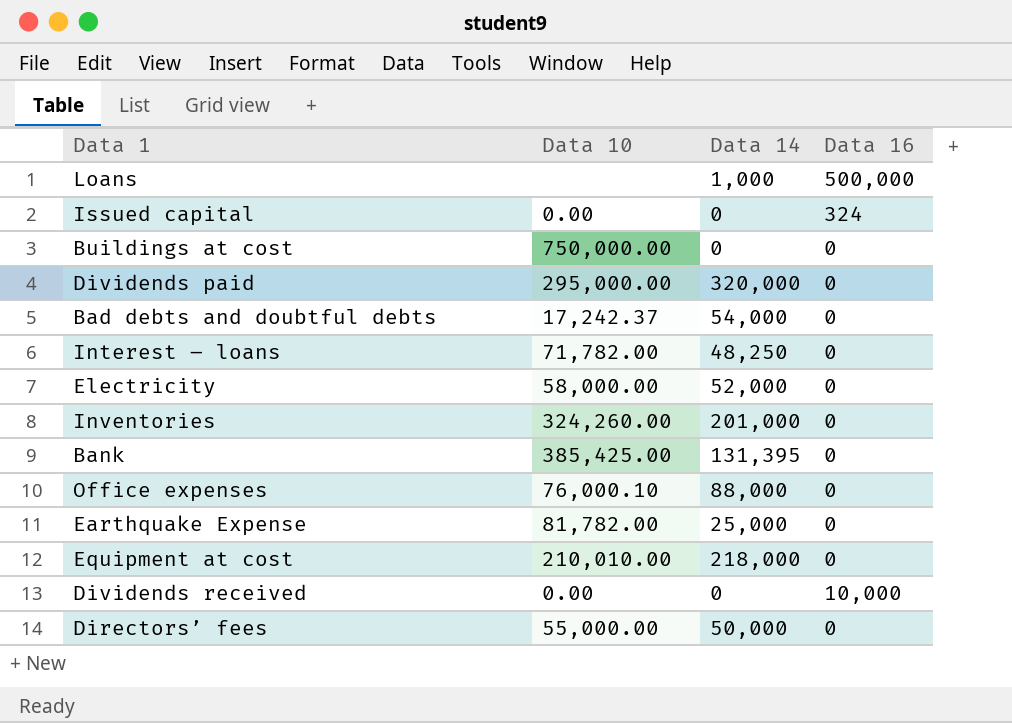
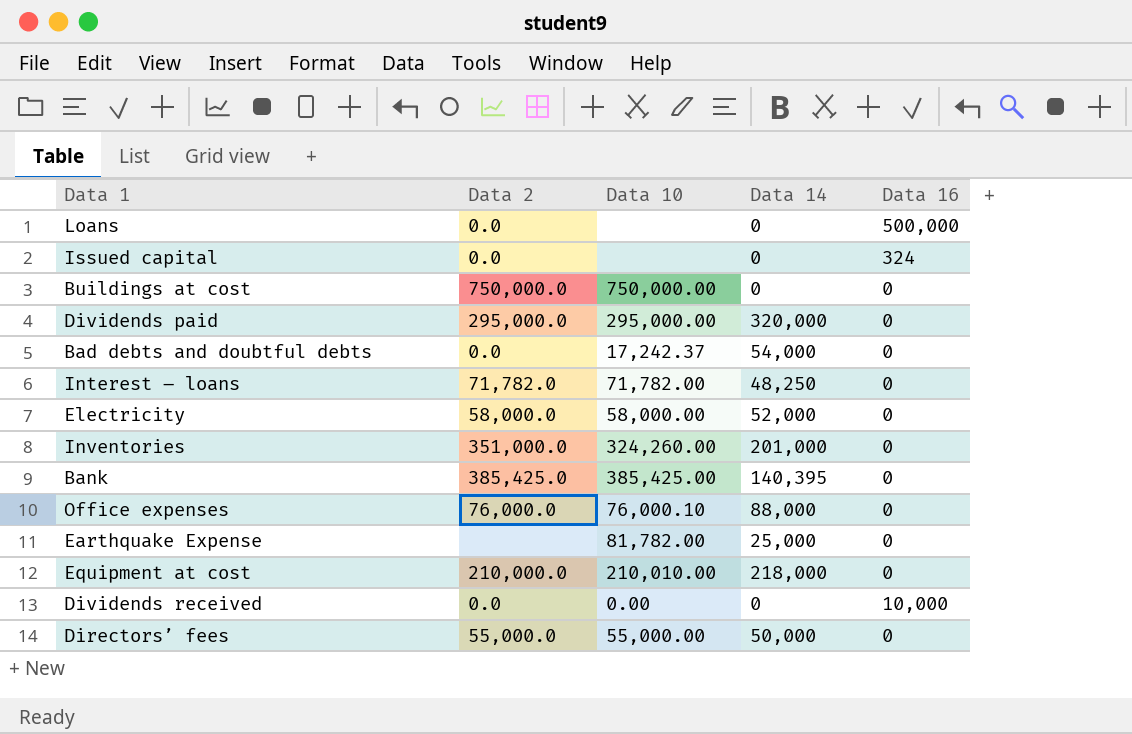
column Data 2 | position: none -> 2
Loans | Data 14: 1,000 -> 0
Issued capital | Data 10: 0.00 -> none
Bank | Data 14: 131,395 -> 140,395

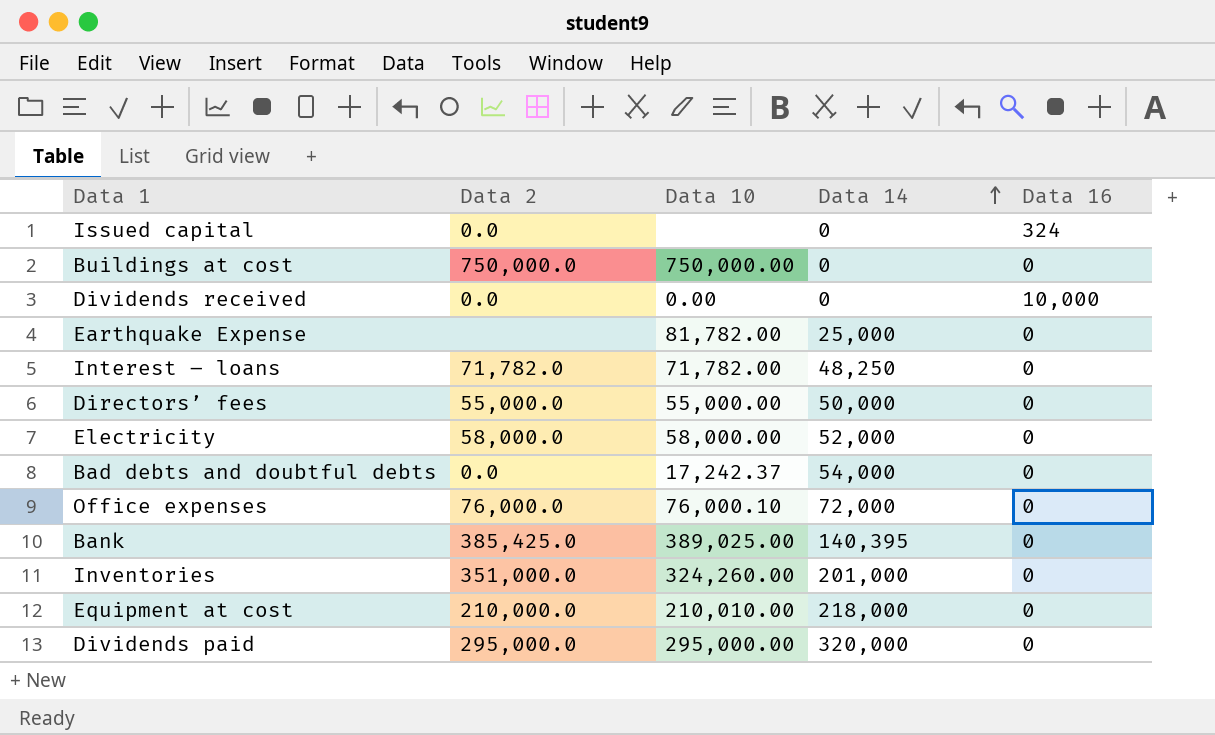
row order: none -> Data 14 ascending
row Loans: 0.0 | none | 0 | 500,000 -> none
Office expenses | Data 14: 88,000 -> 72,000
Bank | Data 10: 385,425.00 -> 389,025.00

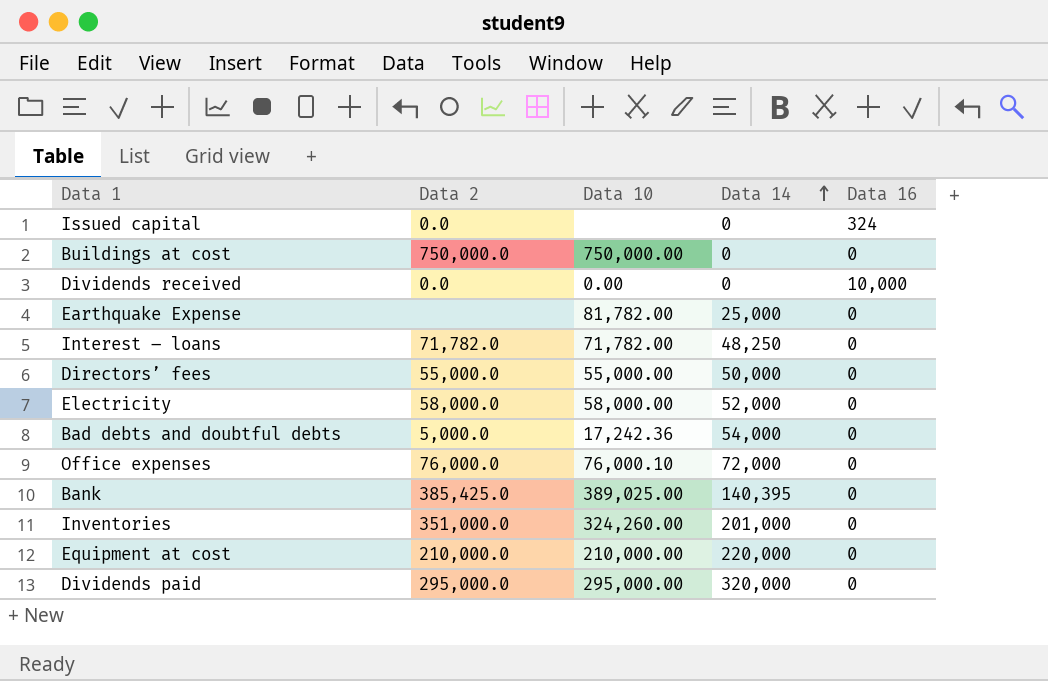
Bad debts and doubtful debts | Data 2: 0.0 -> 5,000.0
Bad debts and doubtful debts | Data 10: 17,242.37 -> 17,242.36
Equipment at cost | Data 10: 210,010.00 -> 210,000.00
Equipment at cost | Data 14: 218,000 -> 220,000

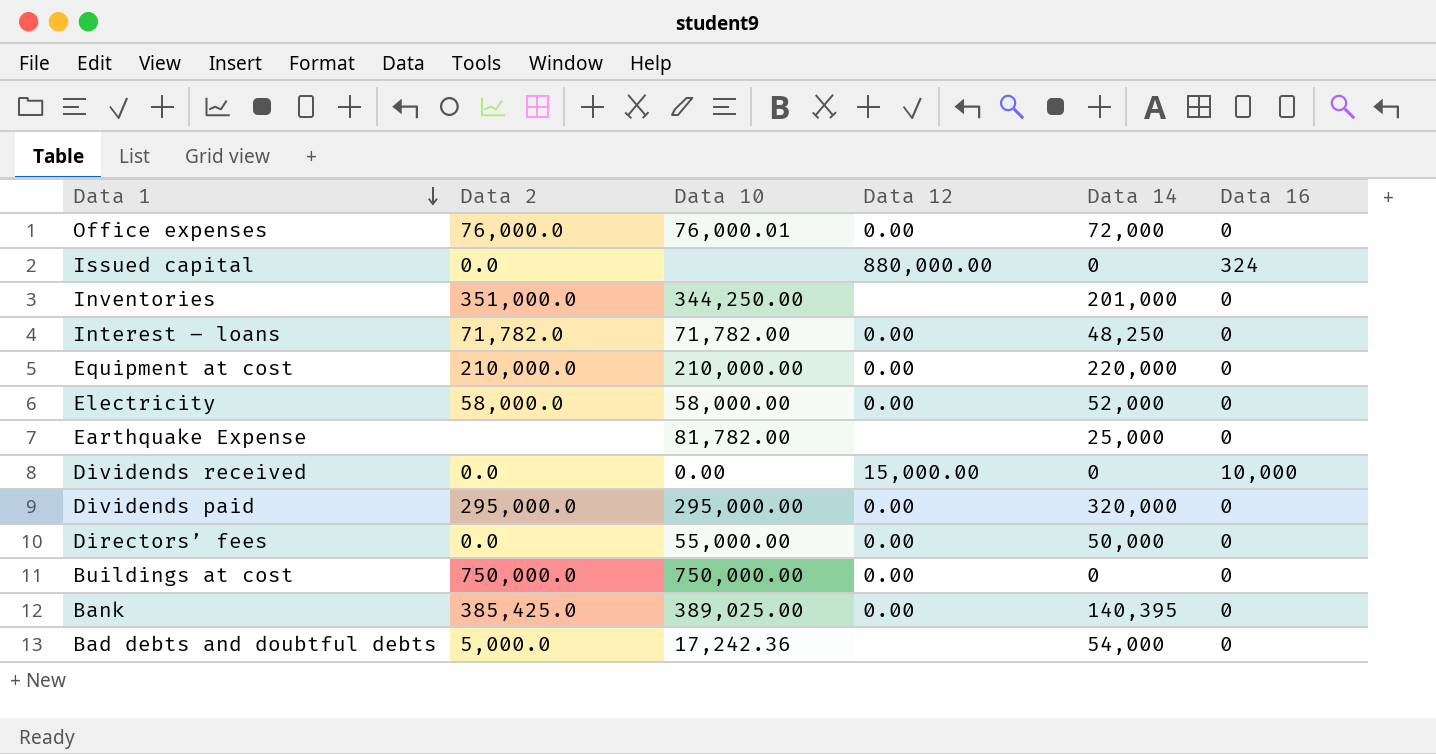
row order: Data 14 ascending -> Data 1 descending
column Data 12 | position: none -> 4
Office expenses | Data 10: 76,000.10 -> 76,000.01
Inventories | Data 10: 324,260.00 -> 344,250.00
Directors’ fees | Data 2: 55,000.0 -> 0.0

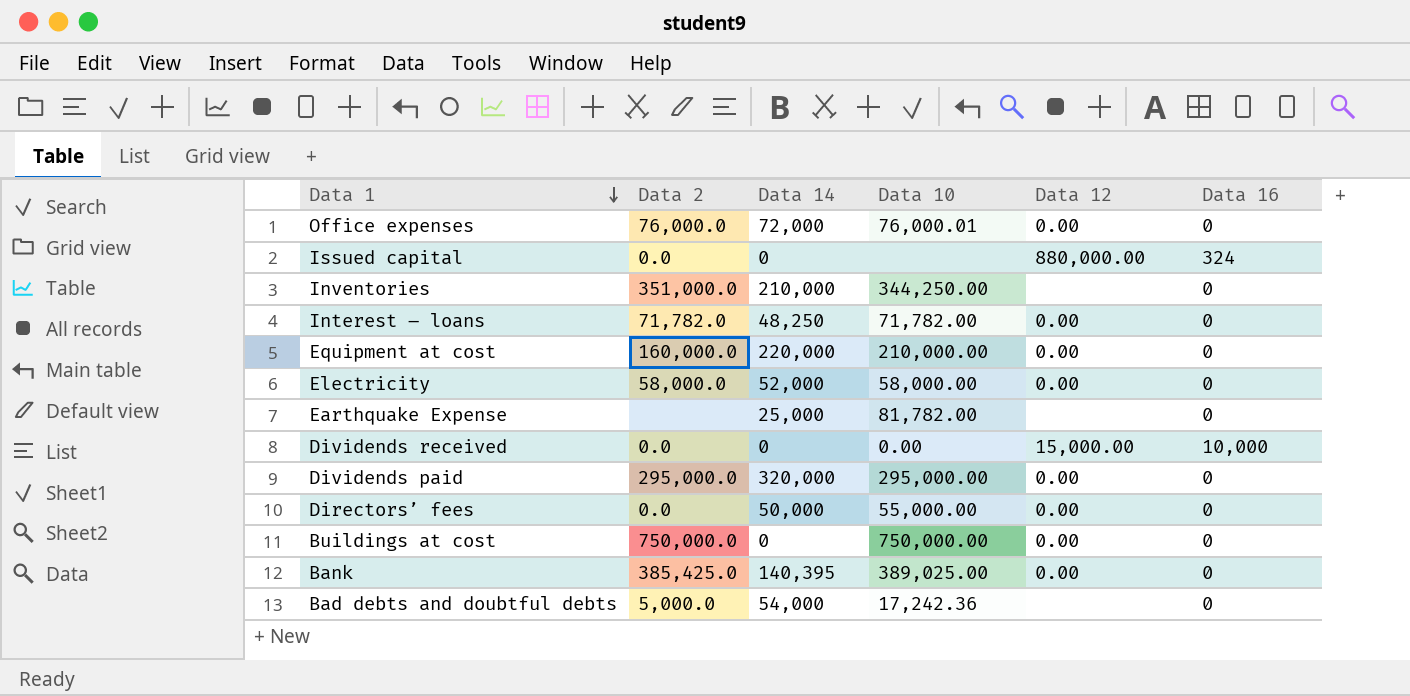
column Data 14 | position: 5 -> 3
Inventories | Data 14: 201,000 -> 210,000
Equipment at cost | Data 2: 210,000.0 -> 160,000.0

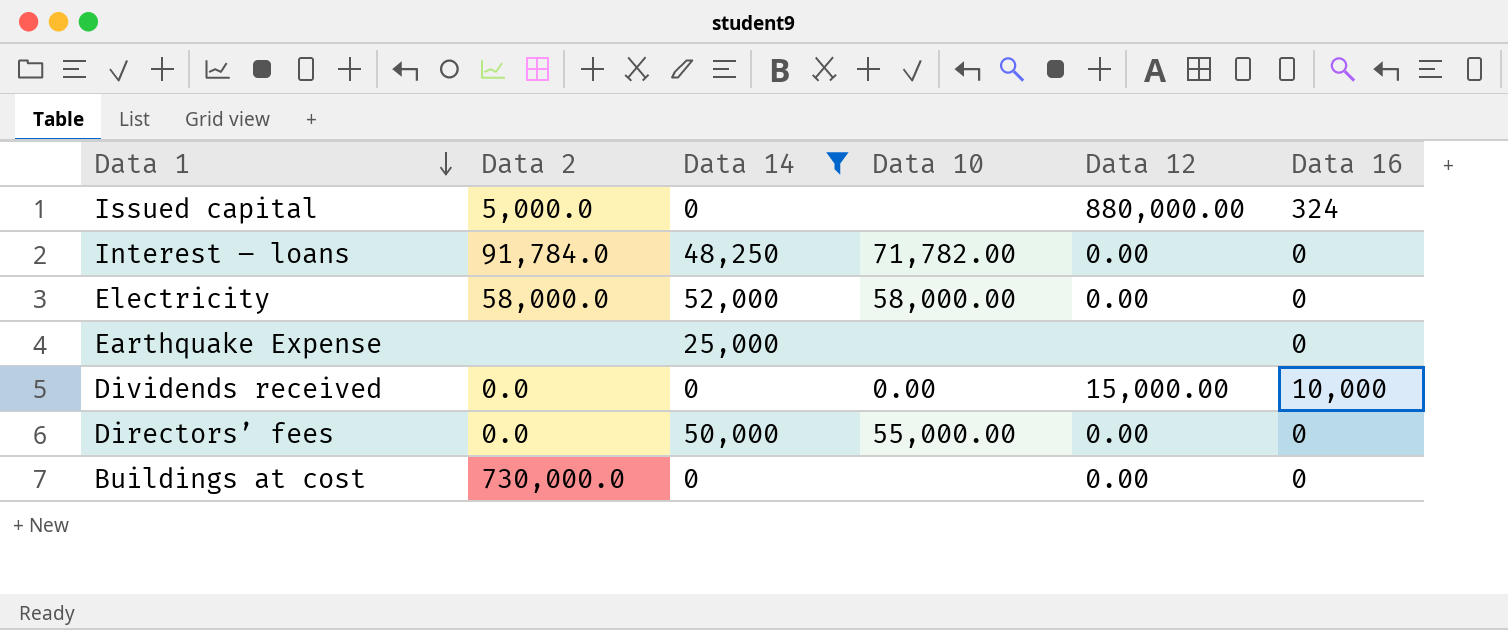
filter: none -> Data 14 <= 52,000
Issued capital | Data 2: 0.0 -> 5,000.0
Interest – loans | Data 2: 71,782.0 -> 91,784.0
Earthquake Expense | Data 10: 81,782.00 -> none
Buildings at cost | Data 2: 750,000.0 -> 730,000.0
Buildings at cost | Data 10: 750,000.00 -> none

